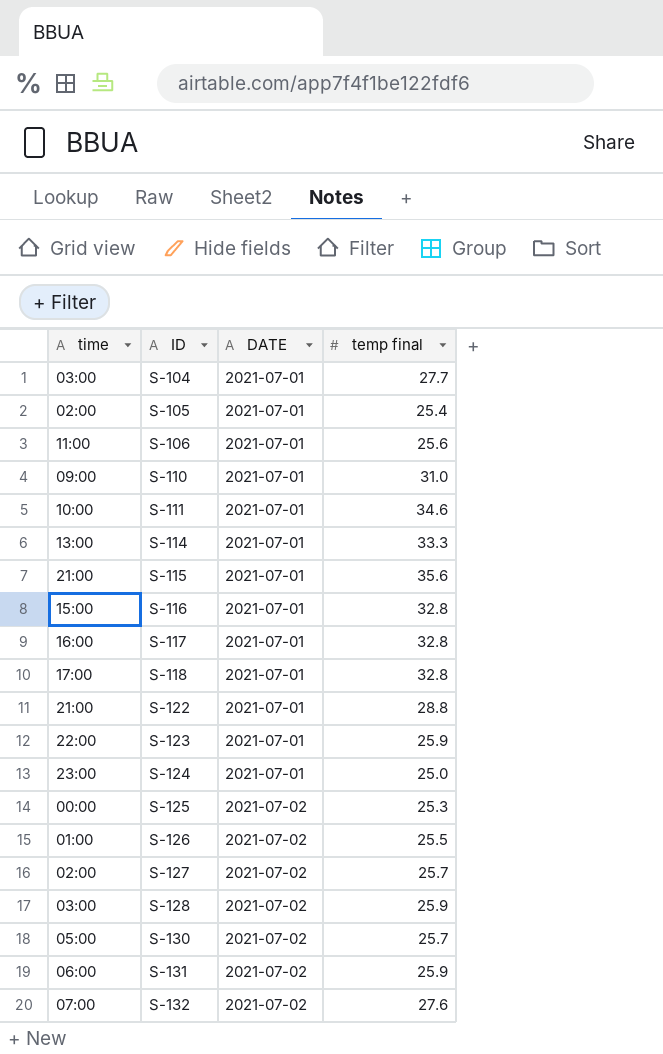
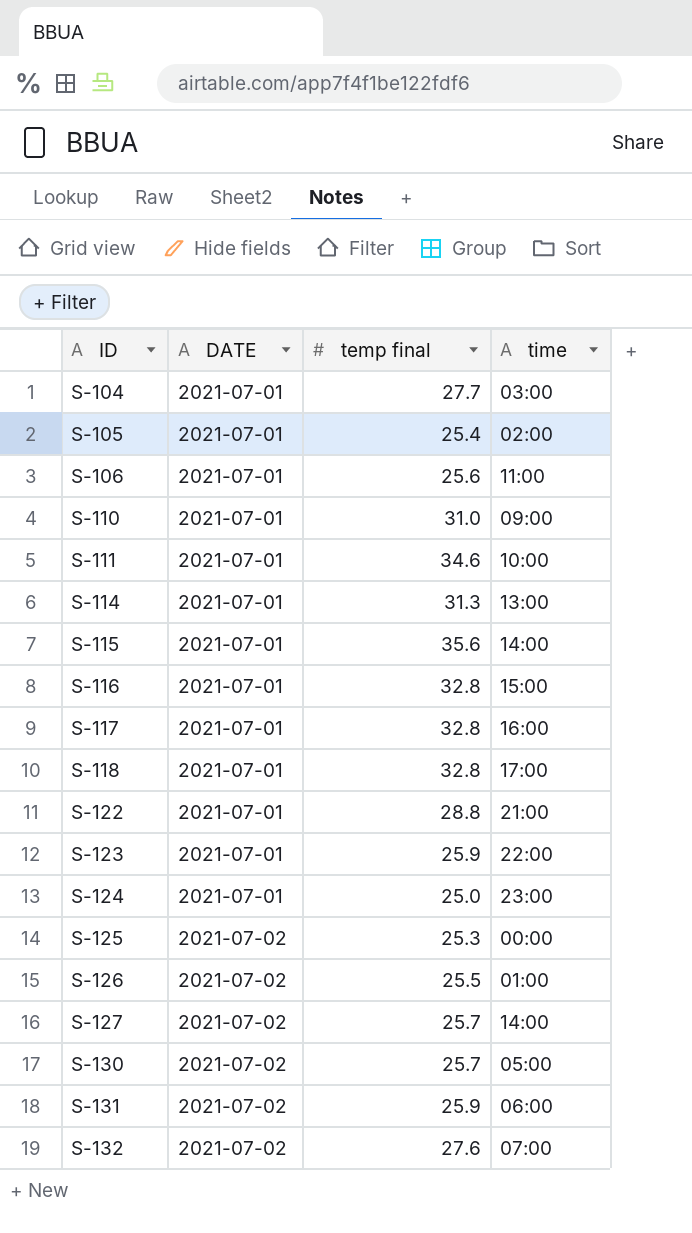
column time | position: 1 -> 4
row S-128: 03:00 | 2021-07-02 | 25.9 -> none
S-114 | temp final: 33.3 -> 31.3
S-115 | time: 21:00 -> 14:00
S-127 | time: 02:00 -> 14:00

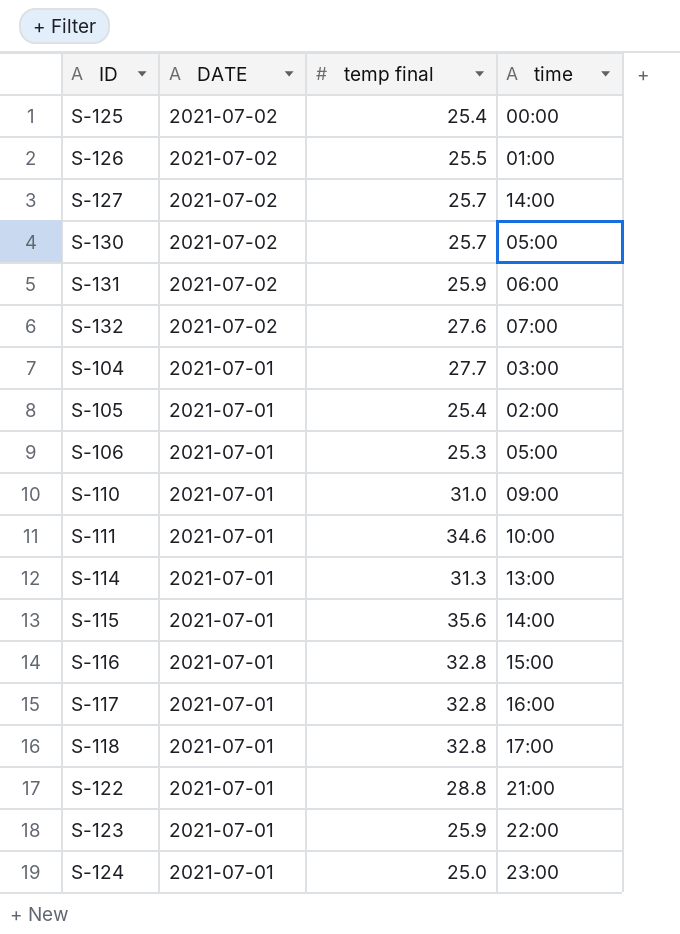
row order: ID ascending -> DATE descending
S-125 | temp final: 25.3 -> 25.4
S-106 | temp final: 25.6 -> 25.3
S-106 | time: 11:00 -> 05:00

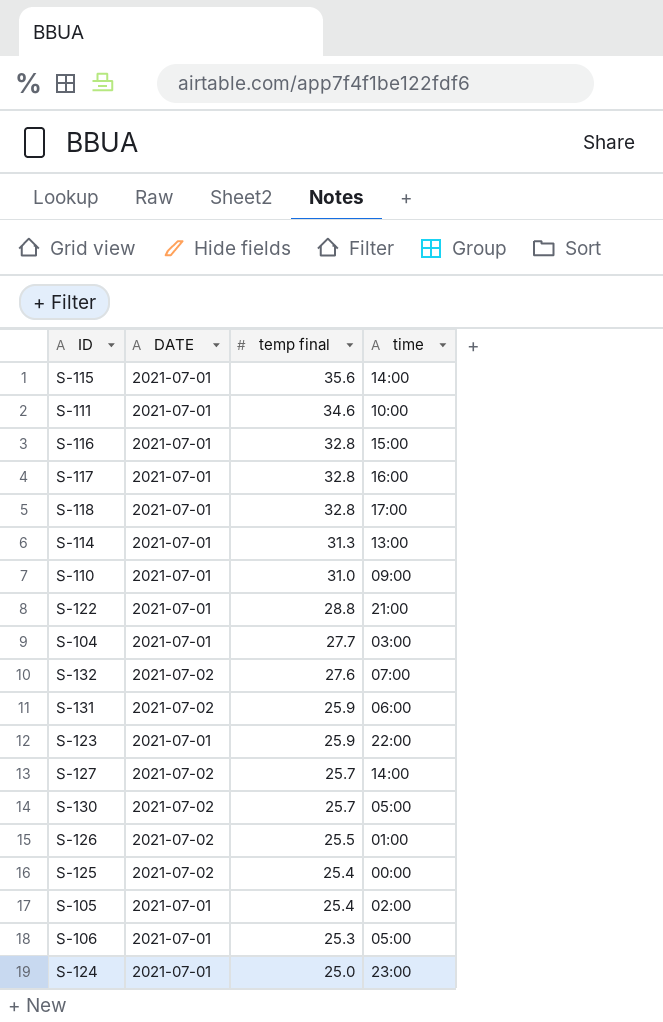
row order: DATE descending -> temp final descending

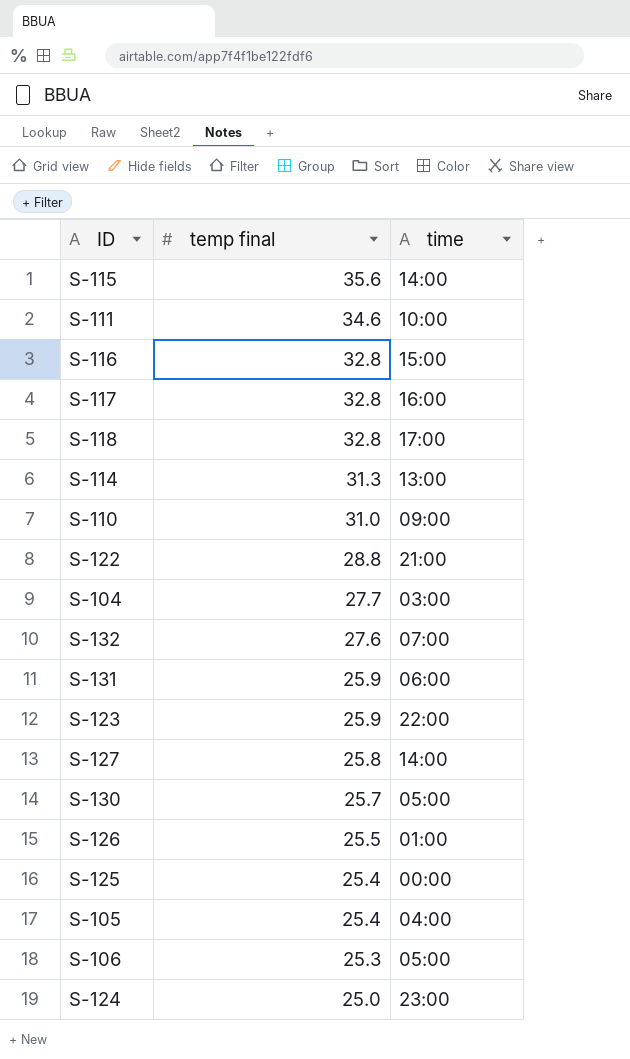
column DATE | position: 2 -> none
S-127 | temp final: 25.7 -> 25.8
S-105 | time: 02:00 -> 04:00

